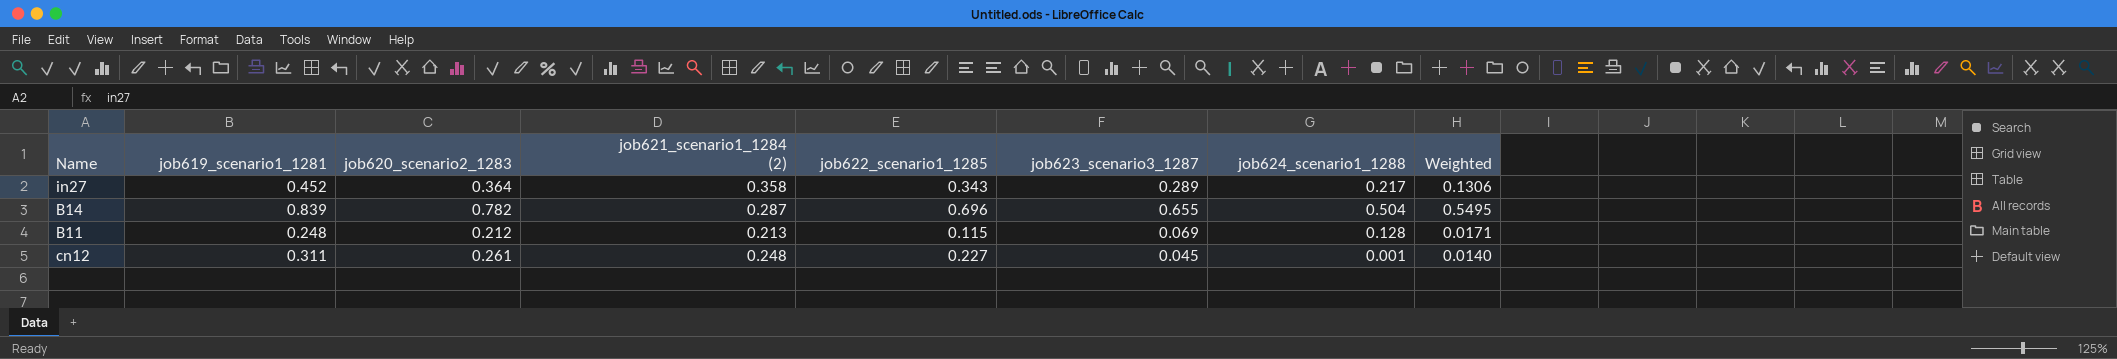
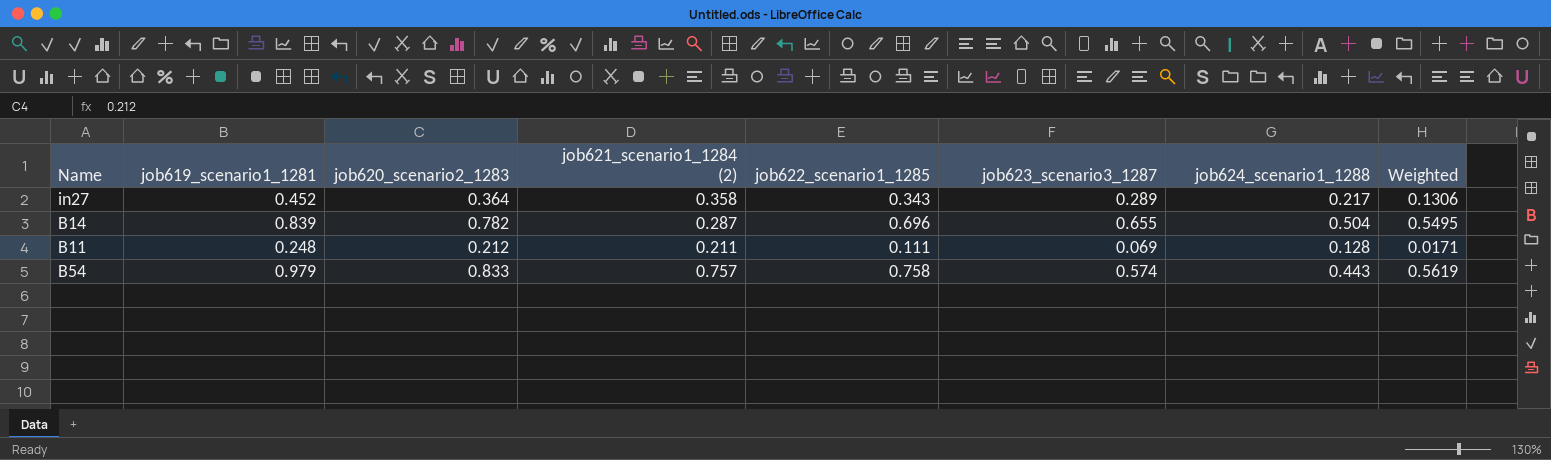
row cn12: 0.311 | 0.261 | 0.248 | 0.227 | 0.045 | 0.001 | 0.0140 -> none
B11 | job621_scenario1_1284 (2): 0.213 -> 0.211
B11 | job622_scenario1_1285: 0.115 -> 0.111
row B54: none -> 0.979 | 0.833 | 0.757 | 0.758 | 0.574 | 0.443 | 0.5619

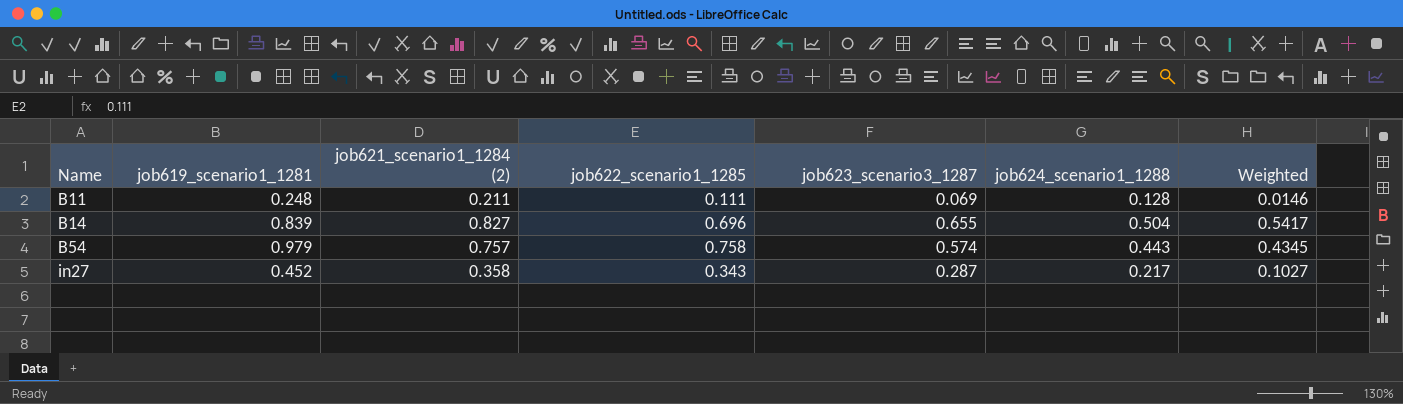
row order: none -> Name ascending
column job620_scenario2_1283 | position: 3 -> none
column Weighted | formula: [job619_scenario1_1281] * [job623_scenario3_1287] -> [job621_scenario1_1284 (2)] * [job623_scenario3_1287]
B14 | job621_scenario1_1284 (2): 0.287 -> 0.827
in27 | job623_scenario3_1287: 0.289 -> 0.287

